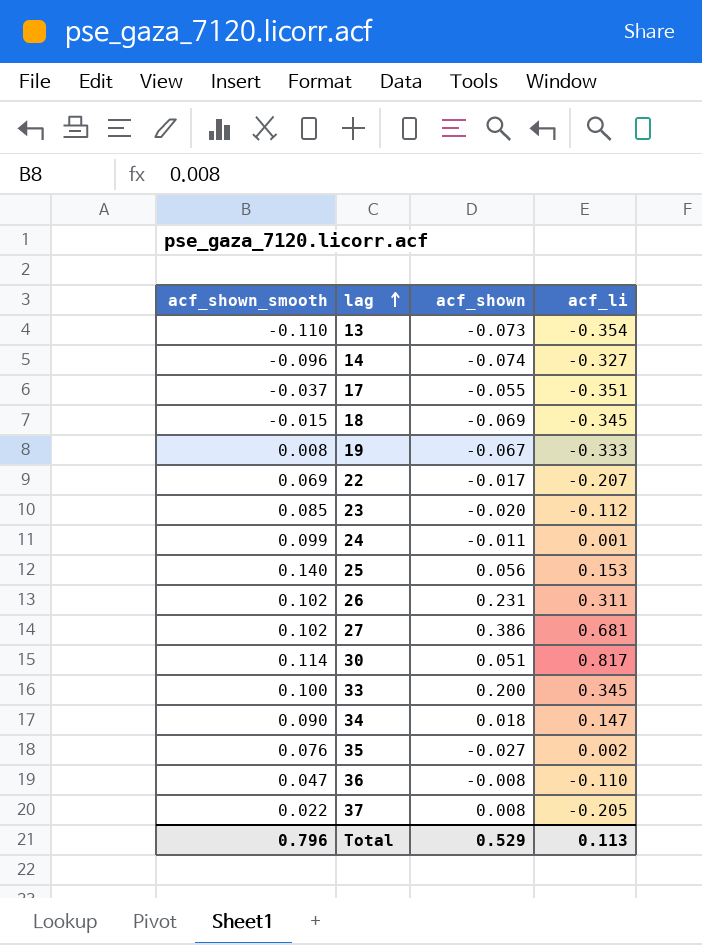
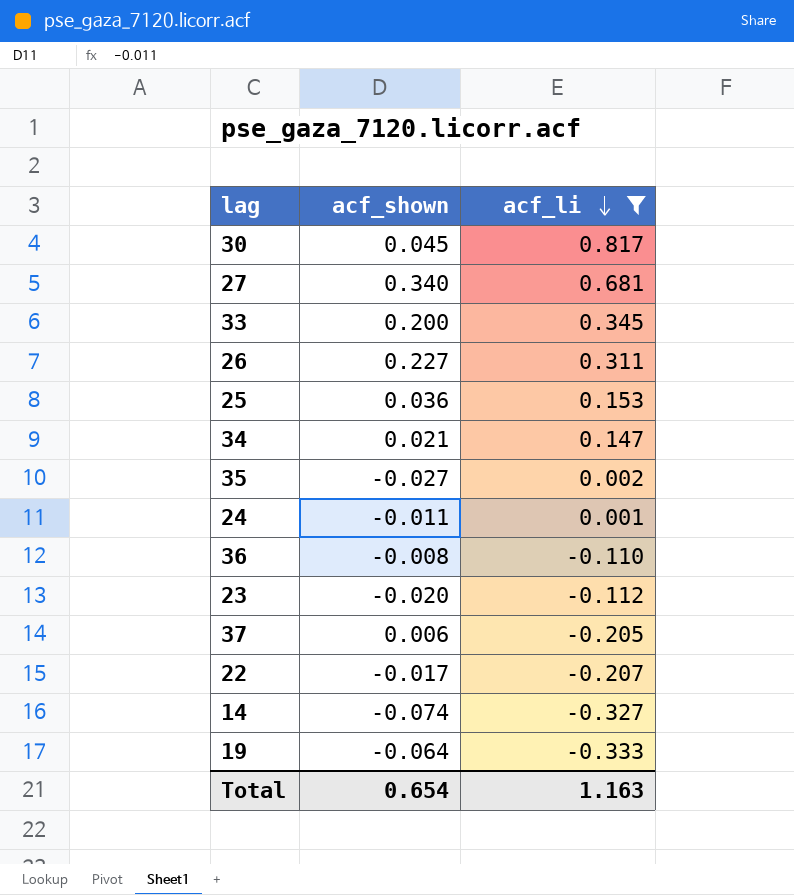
filter: none -> acf_li >= -0.333
row order: lag ascending -> acf_li descending
column acf_shown_smooth | position: 1 -> none
30 | acf_shown: 0.051 -> 0.045
27 | acf_shown: 0.386 -> 0.340
26 | acf_shown: 0.231 -> 0.227
25 | acf_shown: 0.056 -> 0.036
34 | acf_shown: 0.018 -> 0.021
37 | acf_shown: 0.008 -> 0.006
19 | acf_shown: -0.067 -> -0.064
Total | acf_shown: 0.529 -> 0.654
Total | acf_li: 0.113 -> 1.163

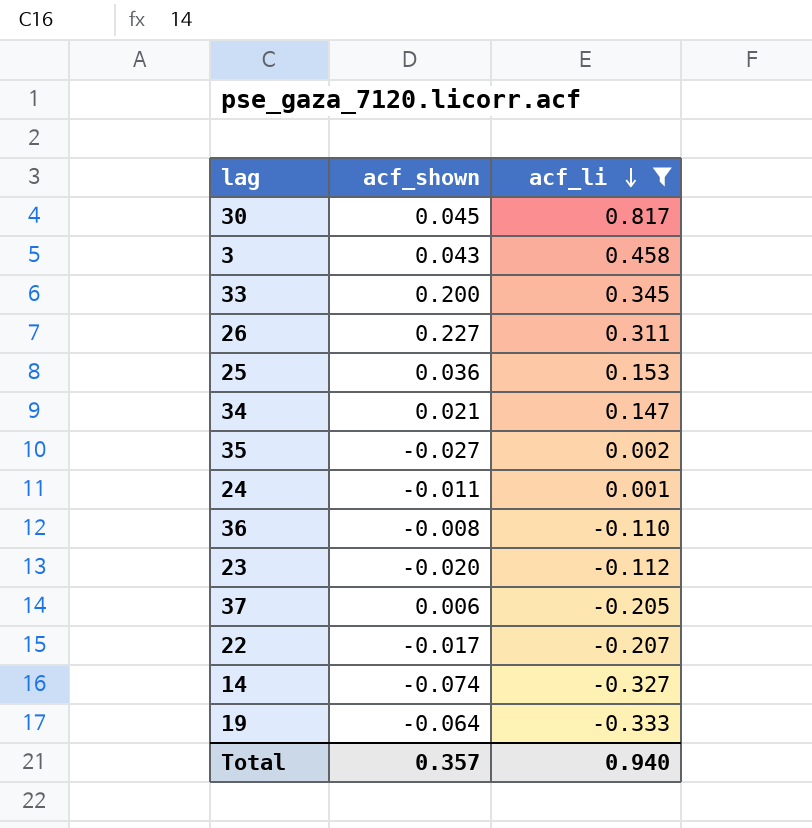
row 27: 0.340 | 0.681 -> none
row 3: none -> 0.043 | 0.458
Total | acf_shown: 0.654 -> 0.357
Total | acf_li: 1.163 -> 0.940

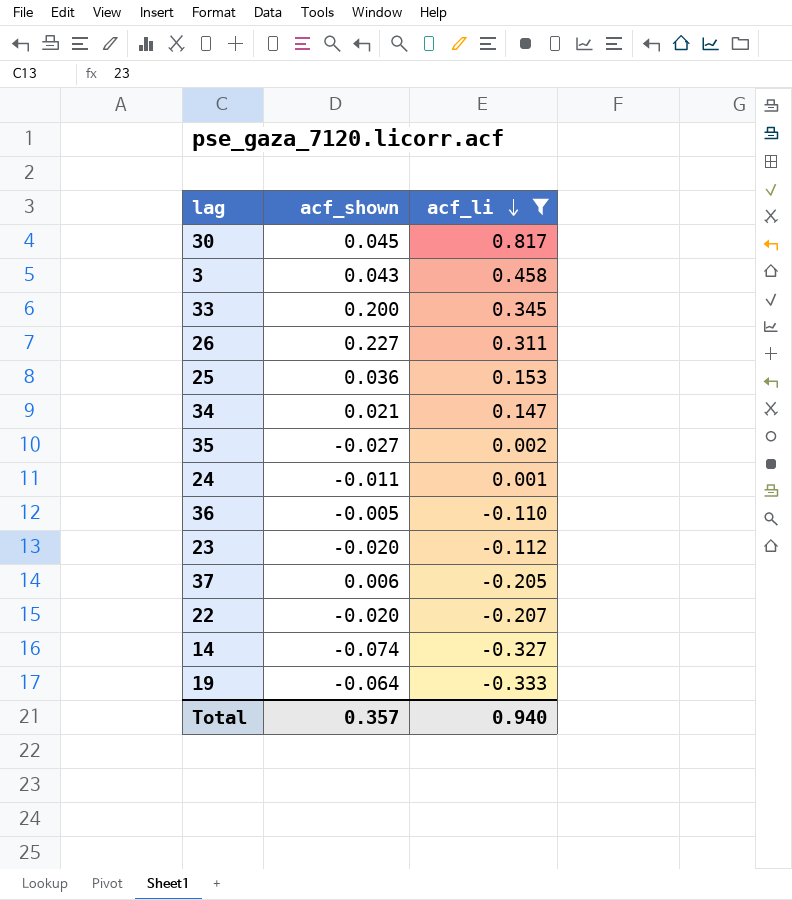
36 | acf_shown: -0.008 -> -0.005
22 | acf_shown: -0.017 -> -0.020

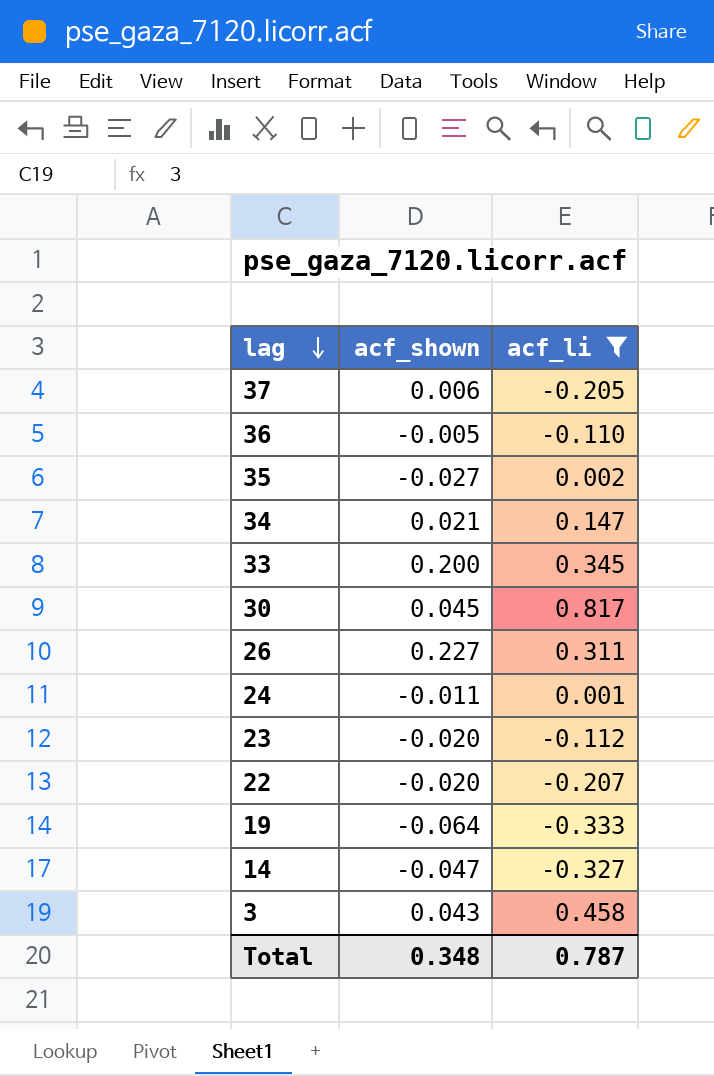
row order: acf_li descending -> lag descending
row 25: 0.036 | 0.153 -> none
14 | acf_shown: -0.074 -> -0.047
Total | acf_shown: 0.357 -> 0.348
Total | acf_li: 0.940 -> 0.787

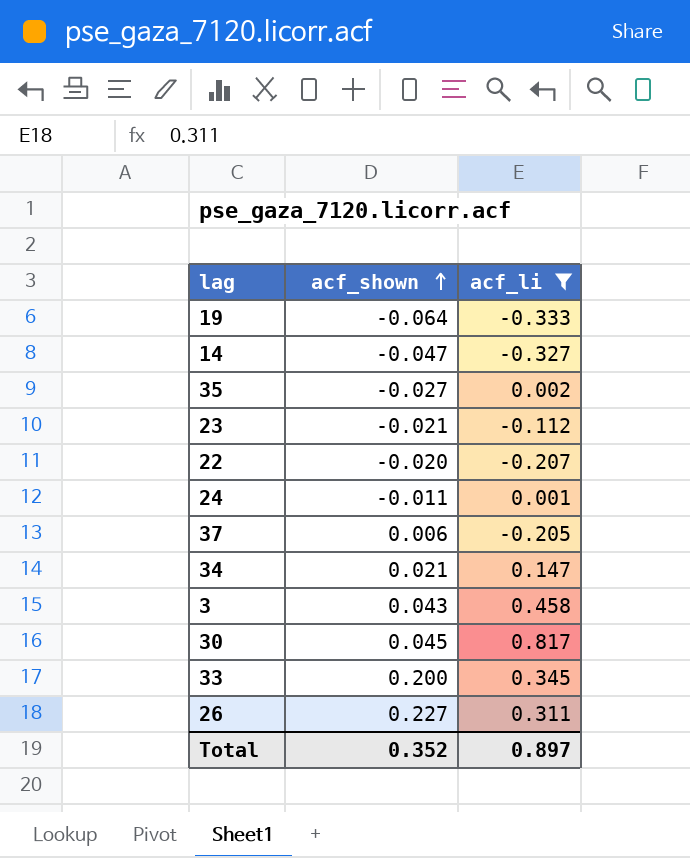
row order: lag descending -> acf_shown ascending
row 36: -0.005 | -0.110 -> none
23 | acf_shown: -0.020 -> -0.021
Total | acf_shown: 0.348 -> 0.352
Total | acf_li: 0.787 -> 0.897

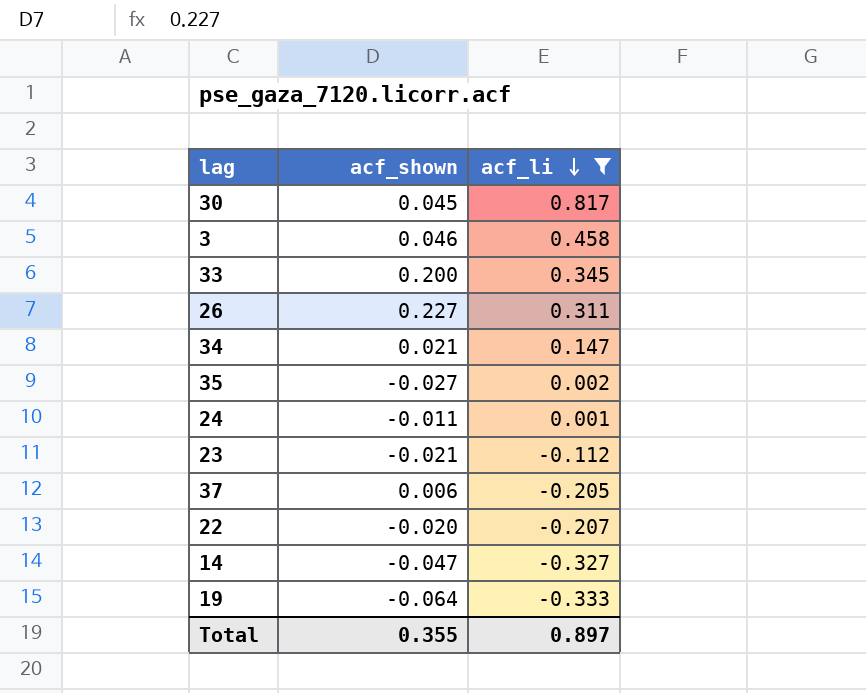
row order: acf_shown ascending -> acf_li descending
3 | acf_shown: 0.043 -> 0.046
Total | acf_shown: 0.352 -> 0.355

